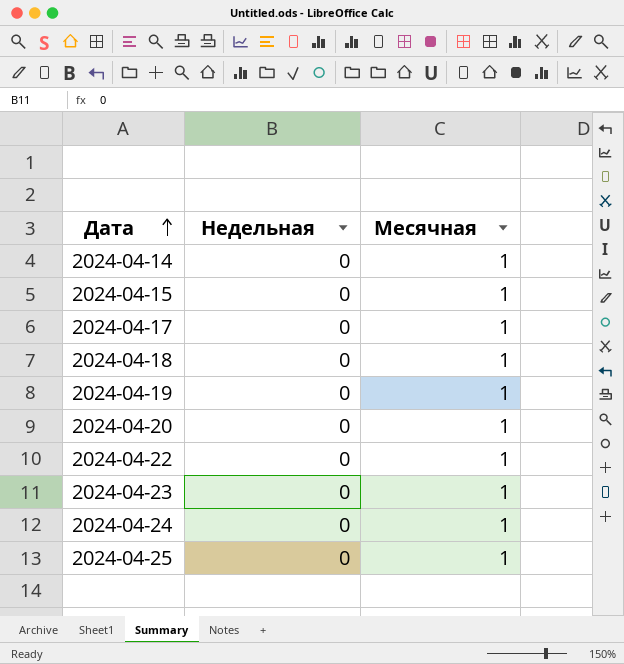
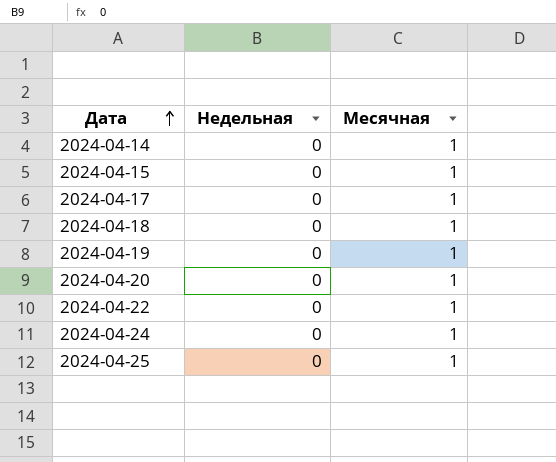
row 2024-04-23: 0 | 1 -> none

